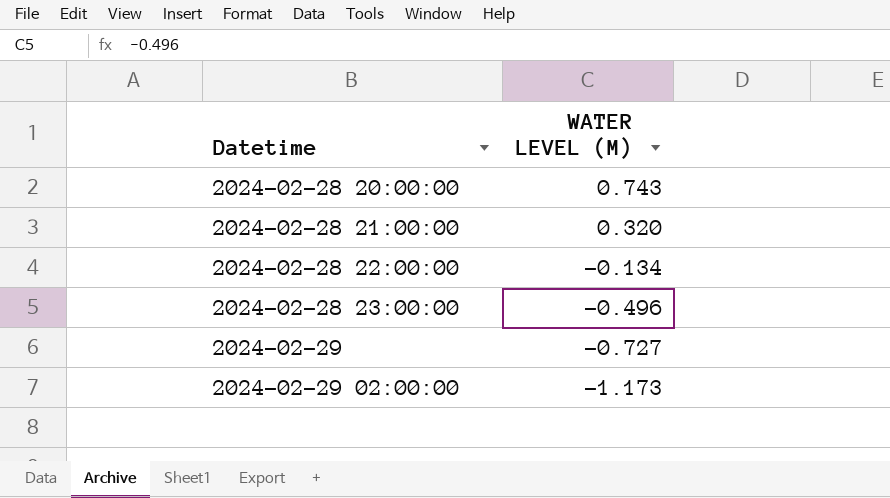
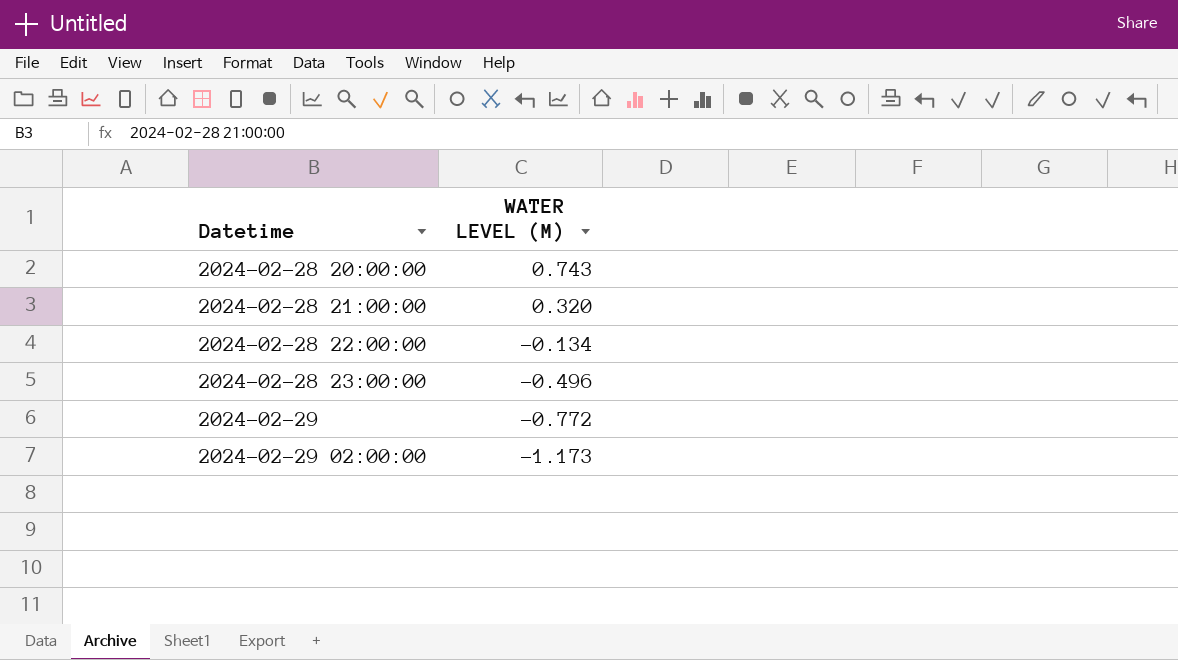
2024-02-29 | WATER LEVEL (M): -0.727 -> -0.772

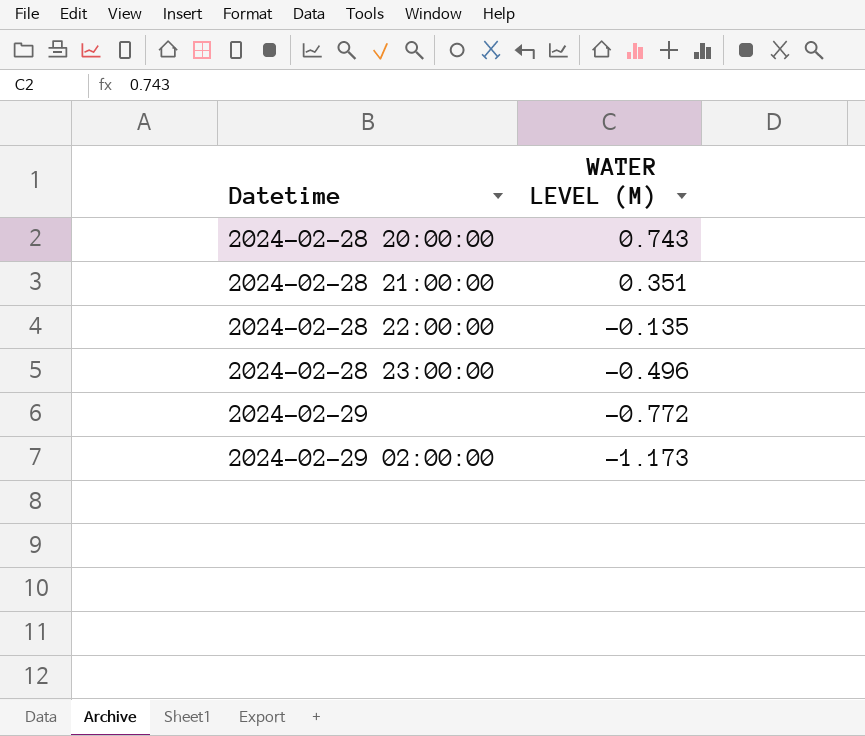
2024-02-28 21:00:00 | WATER LEVEL (M): 0.320 -> 0.351
2024-02-28 22:00:00 | WATER LEVEL (M): -0.134 -> -0.135

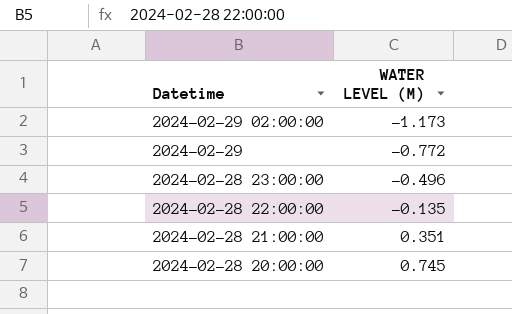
row order: Datetime ascending -> Datetime descending
2024-02-28 20:00:00 | WATER LEVEL (M): 0.743 -> 0.745

